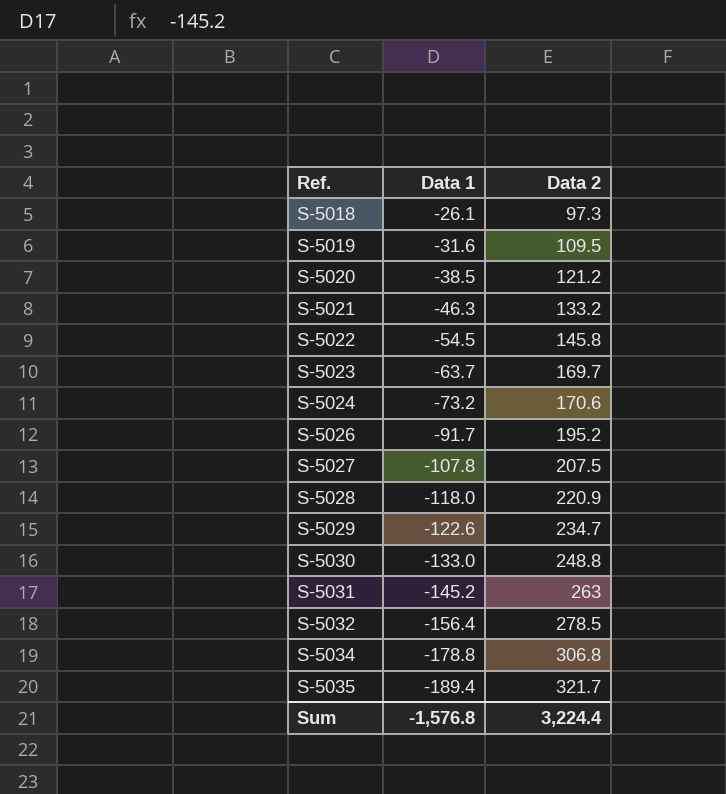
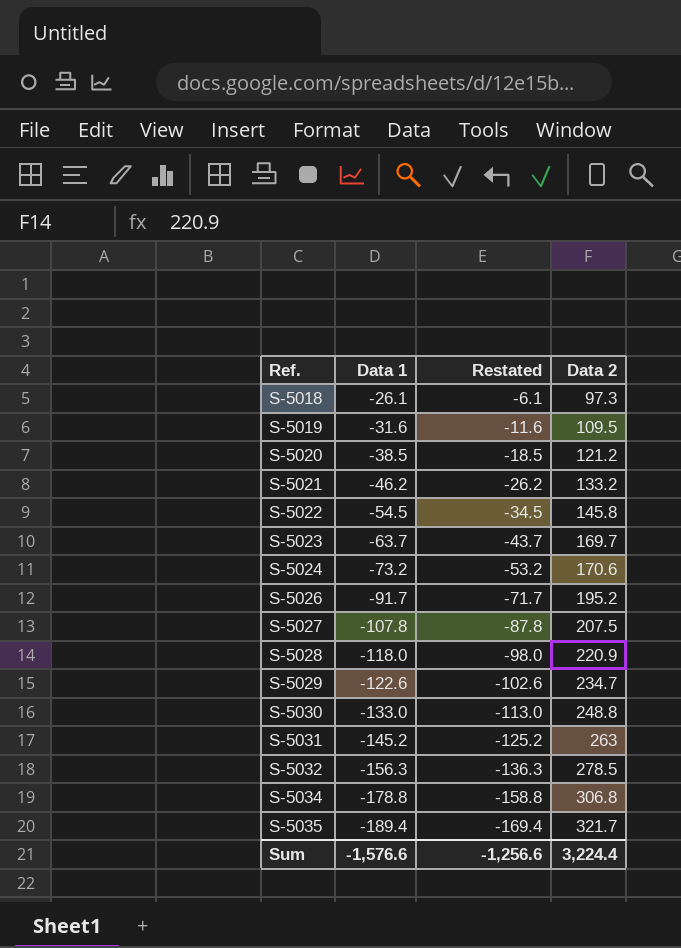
column Restated | formula: none -> [Data 1] + 20
S-5021 | Data 1: -46.3 -> -46.2
S-5032 | Data 1: -156.4 -> -156.3
Sum | Data 1: -1,576.8 -> -1,576.6

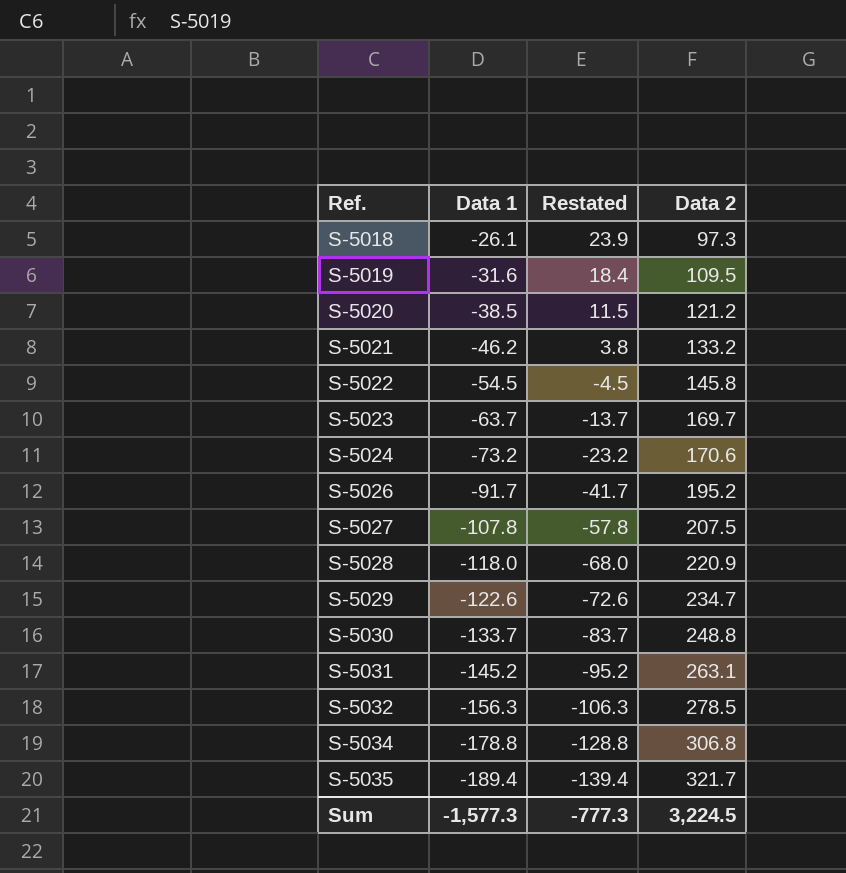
column Restated | formula: [Data 1] + 20 -> [Data 1] + 50
S-5030 | Data 1: -133.0 -> -133.7
S-5031 | Data 2: 263 -> 263.1
Sum | Data 1: -1,576.6 -> -1,577.3
Sum | Restated: -1,256.6 -> -777.3
Sum | Data 2: 3,224.4 -> 3,224.5

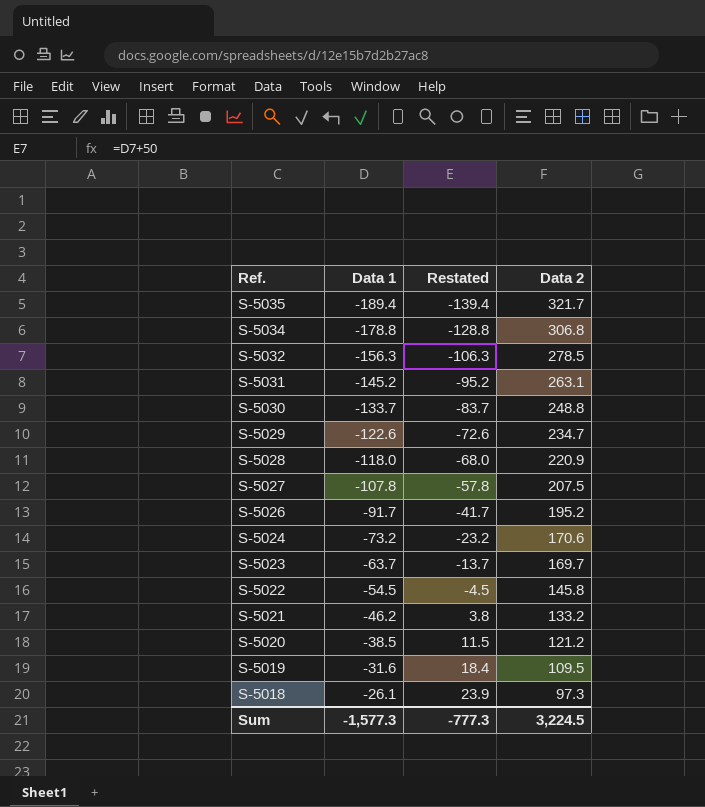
row order: Ref. ascending -> Ref. descending

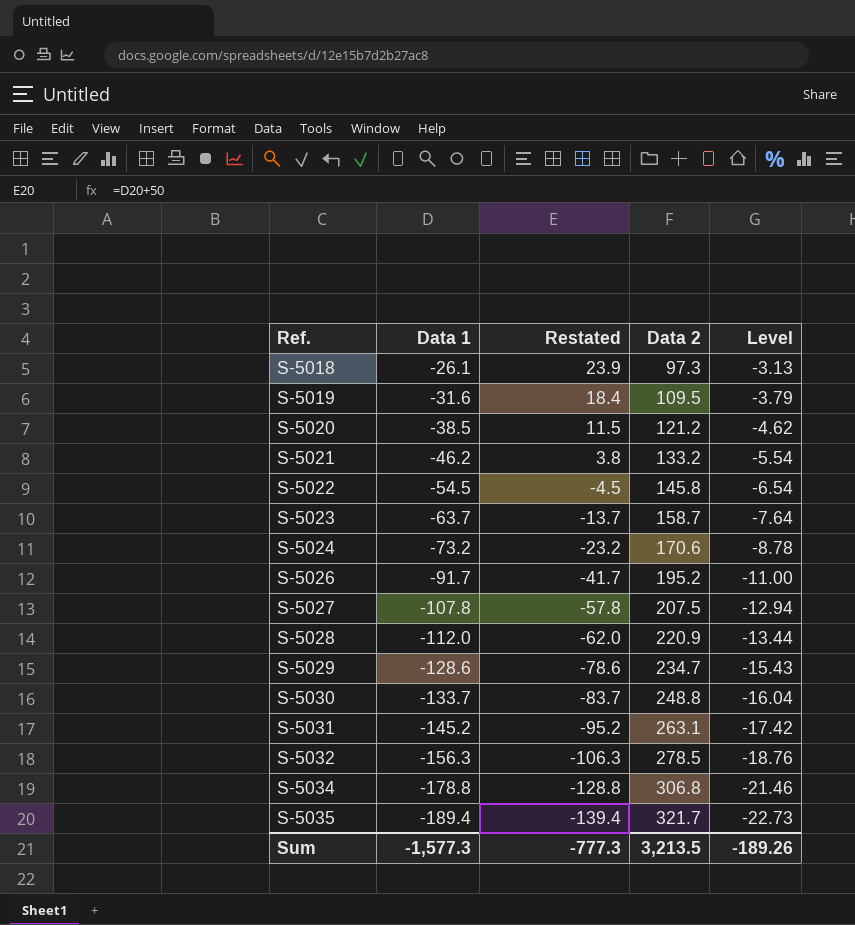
row order: Ref. descending -> Ref. ascending
column Level | formula: none -> [Data 1] * 0.12
S-5023 | Data 2: 169.7 -> 158.7
S-5028 | Data 1: -118.0 -> -112.0
S-5028 | Restated: -68.0 -> -62.0
S-5029 | Data 1: -122.6 -> -128.6
S-5029 | Restated: -72.6 -> -78.6
Sum | Data 2: 3,224.5 -> 3,213.5

